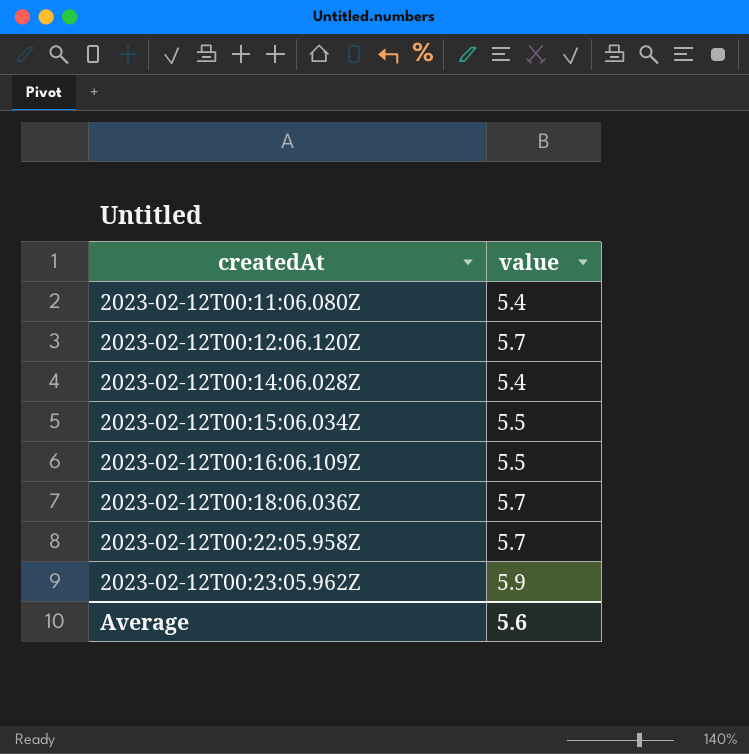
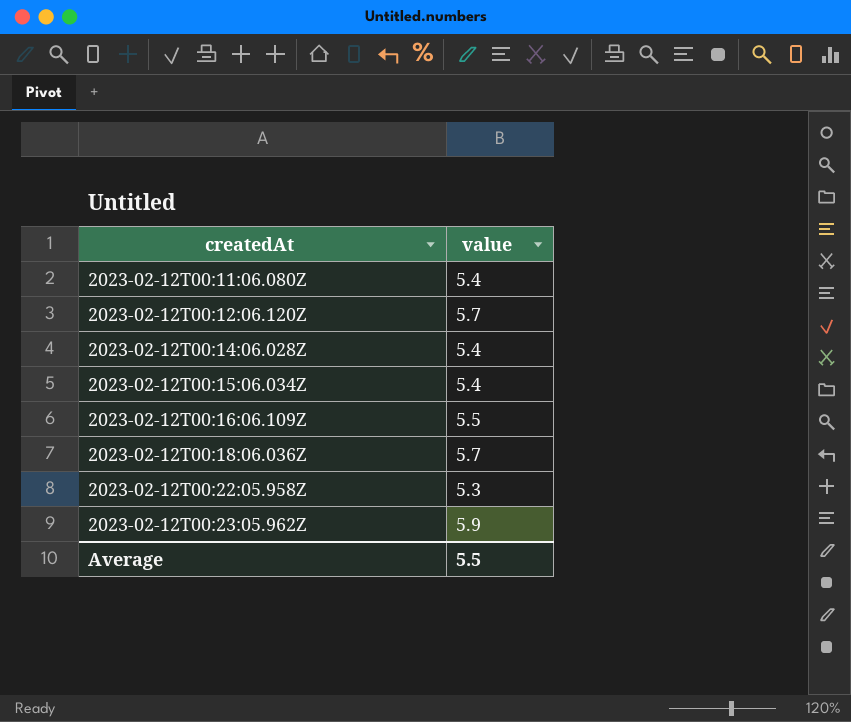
2023-02-12T00:15:06.034Z | value: 5.5 -> 5.4
2023-02-12T00:22:05.958Z | value: 5.7 -> 5.3
Average | value: 5.6 -> 5.5

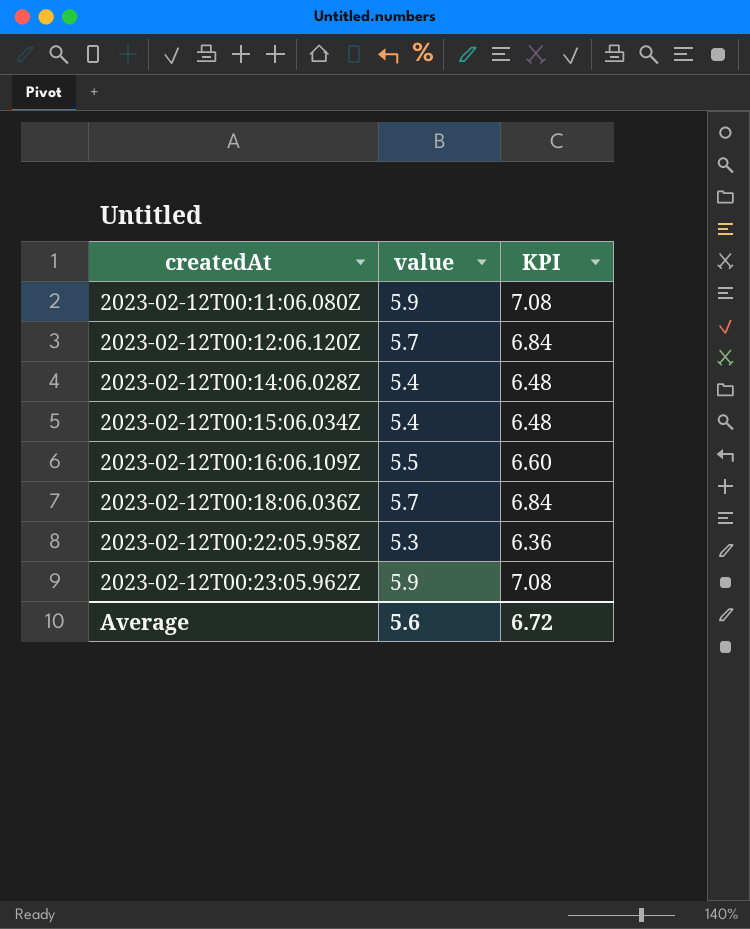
column KPI | formula: none -> [value] * 1.2
2023-02-12T00:11:06.080Z | value: 5.4 -> 5.9
Average | value: 5.5 -> 5.6

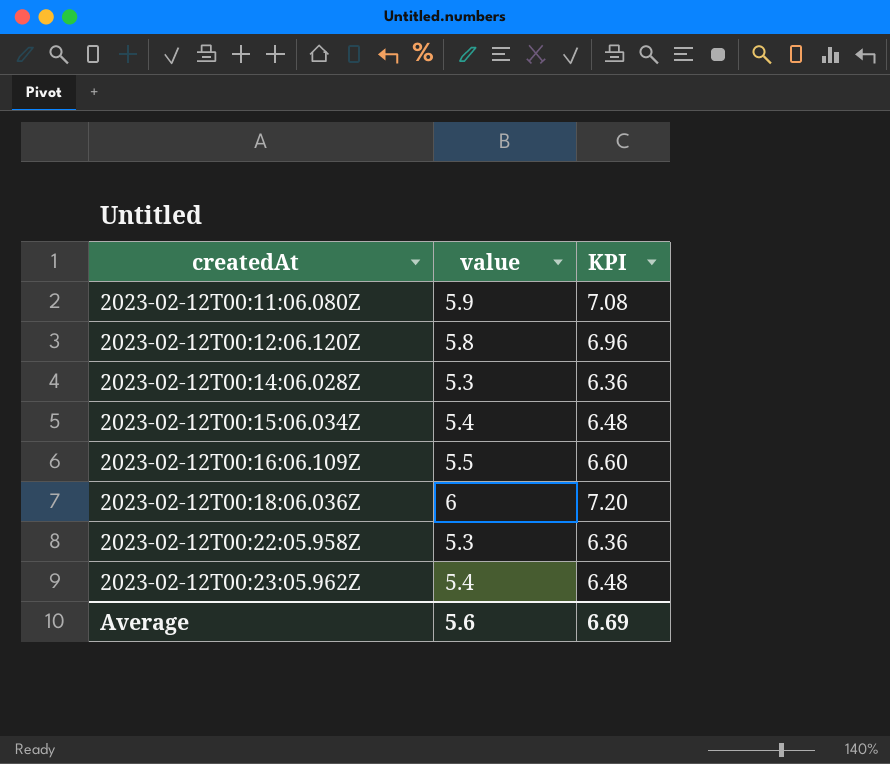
2023-02-12T00:12:06.120Z | value: 5.7 -> 5.8
2023-02-12T00:12:06.120Z | KPI: 6.84 -> 6.96
2023-02-12T00:14:06.028Z | value: 5.4 -> 5.3
2023-02-12T00:14:06.028Z | KPI: 6.48 -> 6.36
2023-02-12T00:18:06.036Z | value: 5.7 -> 6
2023-02-12T00:18:06.036Z | KPI: 6.84 -> 7.20
2023-02-12T00:23:05.962Z | value: 5.9 -> 5.4
2023-02-12T00:23:05.962Z | KPI: 7.08 -> 6.48
Average | KPI: 6.72 -> 6.69

